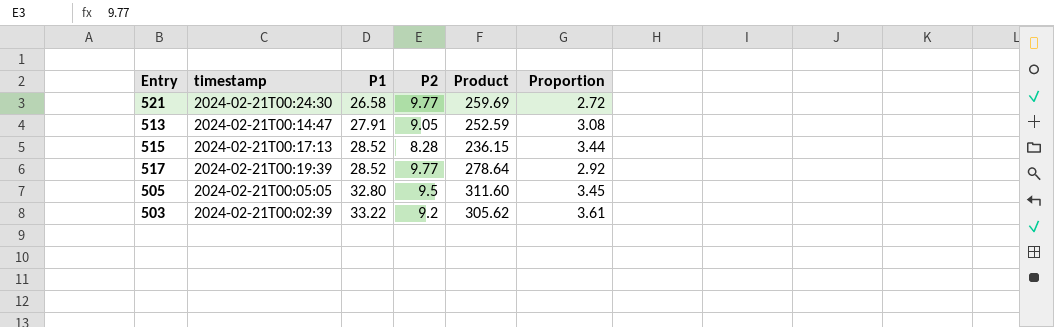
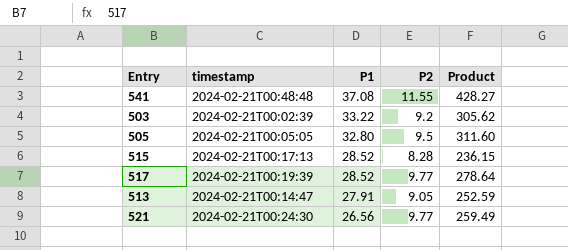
row order: P1 ascending -> P1 descending
column Proportion | formula: [P1] / [P2] -> none
row 541: none -> 2024-02-21T00:48:48 | 37.08 | 11.55 | 428.27
521 | P1: 26.58 -> 26.56
521 | Product: 259.69 -> 259.49

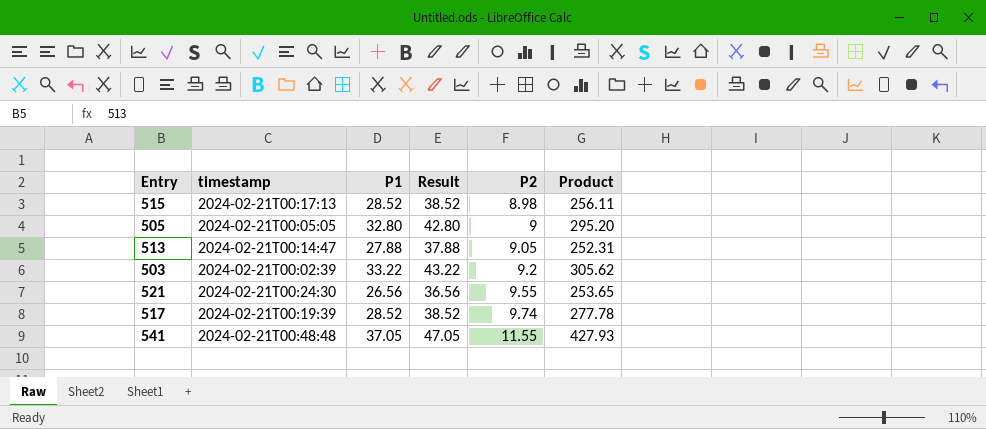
row order: P1 descending -> P2 ascending
column Result | formula: none -> [P1] + 10
515 | P2: 8.28 -> 8.98
515 | Product: 236.15 -> 256.11
505 | P2: 9.5 -> 9
505 | Product: 311.60 -> 295.20
513 | P1: 27.91 -> 27.88
513 | Product: 252.59 -> 252.31
521 | P2: 9.77 -> 9.55
521 | Product: 259.49 -> 253.65
517 | P2: 9.77 -> 9.74
517 | Product: 278.64 -> 277.78
541 | P1: 37.08 -> 37.05
541 | Product: 428.27 -> 427.93

